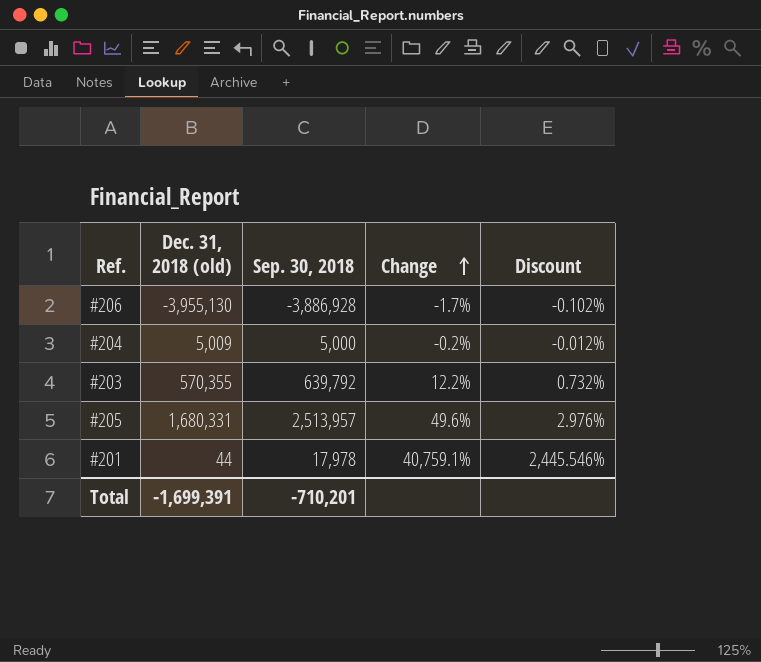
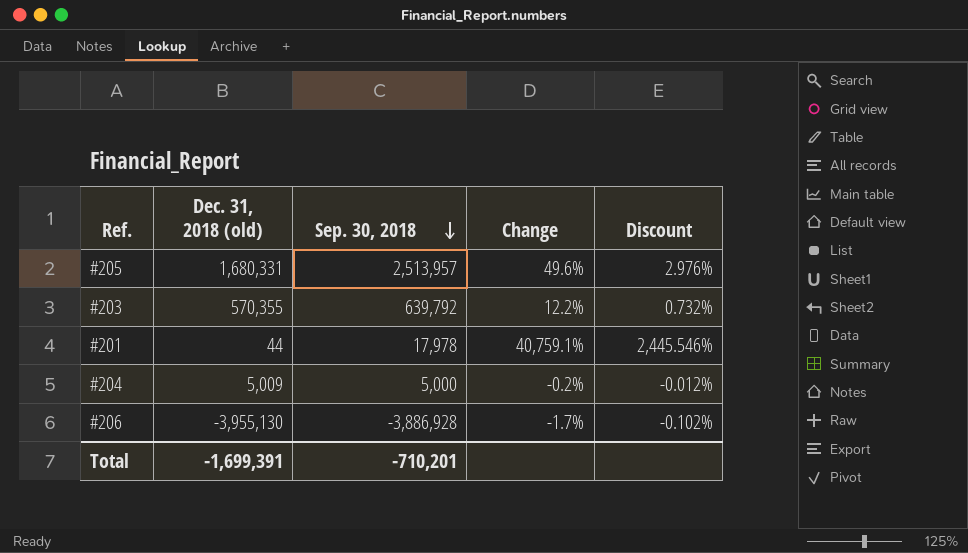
row order: Change ascending -> Sep. 30, 2018 descending

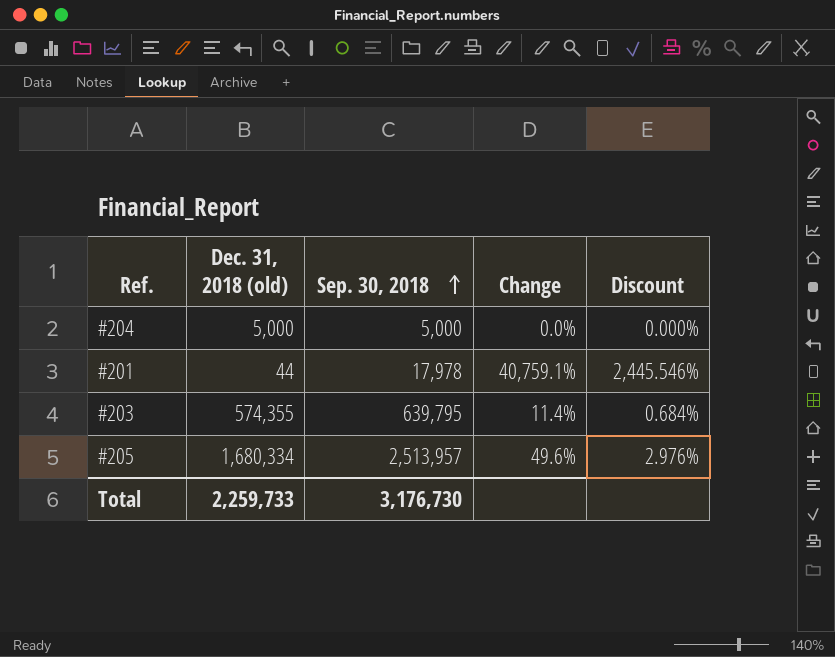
row order: Sep. 30, 2018 descending -> Sep. 30, 2018 ascending
row #206: -3,955,130 | -3,886,928 | -1.7% | -0.102% -> none
#204 | Dec. 31, 2018 (old): 5,009 -> 5,000
#204 | Change: -0.2% -> 0.0%
#204 | Discount: -0.012% -> 0.000%
#203 | Dec. 31, 2018 (old): 570,355 -> 574,355
#203 | Sep. 30, 2018: 639,792 -> 639,795
#203 | Change: 12.2% -> 11.4%
#203 | Discount: 0.732% -> 0.684%
#205 | Dec. 31, 2018 (old): 1,680,331 -> 1,680,334
Total | Dec. 31, 2018 (old): -1,699,391 -> 2,259,733
Total | Sep. 30, 2018: -710,201 -> 3,176,730

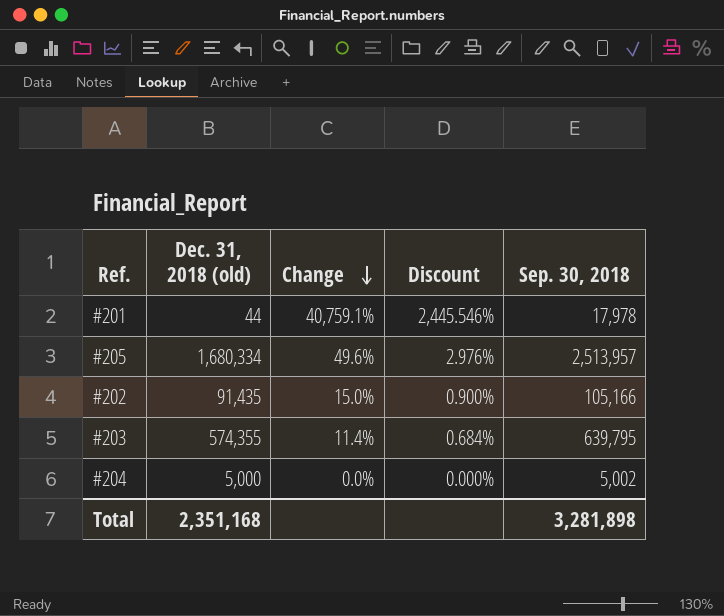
row order: Sep. 30, 2018 ascending -> Change descending
column Sep. 30, 2018 | position: 3 -> 5
row #202: none -> 91,435 | 15.0% | 0.900% | 105,166
#204 | Sep. 30, 2018: 5,000 -> 5,002
Total | Dec. 31, 2018 (old): 2,259,733 -> 2,351,168
Total | Sep. 30, 2018: 3,176,730 -> 3,281,898

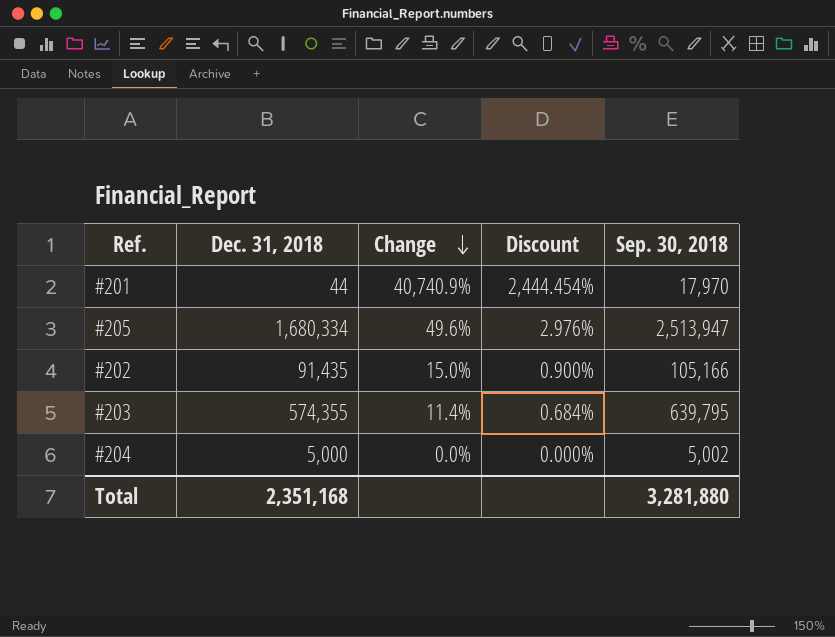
column name: Dec. 31, 2018 (old) -> Dec. 31, 2018
#201 | Change: 40,759.1% -> 40,740.9%
#201 | Discount: 2,445.546% -> 2,444.454%
#201 | Sep. 30, 2018: 17,978 -> 17,970
#205 | Sep. 30, 2018: 2,513,957 -> 2,513,947
Total | Sep. 30, 2018: 3,281,898 -> 3,281,880

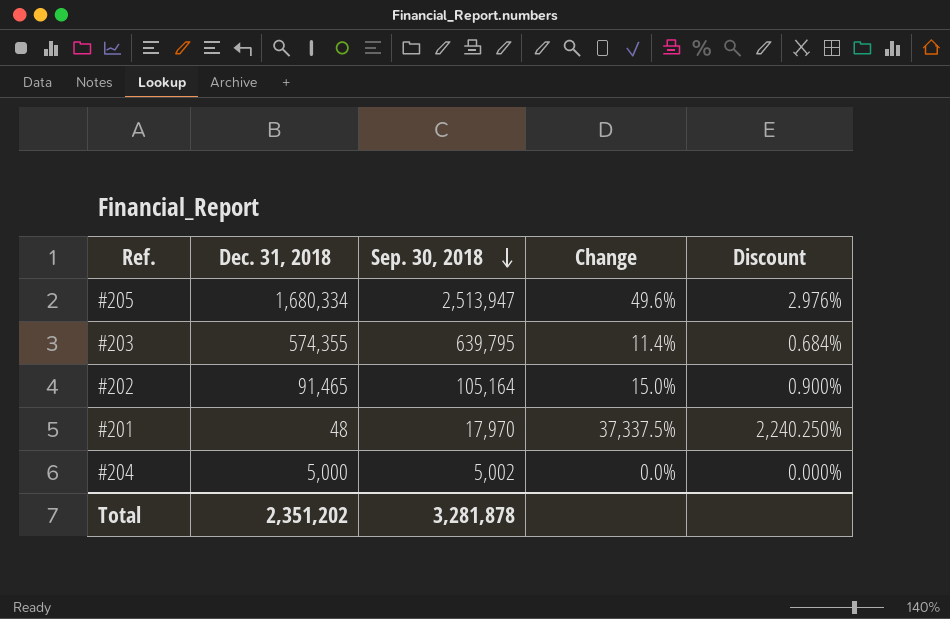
row order: Change descending -> Sep. 30, 2018 descending
column Sep. 30, 2018 | position: 5 -> 3
#202 | Dec. 31, 2018: 91,435 -> 91,465
#202 | Sep. 30, 2018: 105,166 -> 105,164
#201 | Dec. 31, 2018: 44 -> 48
#201 | Change: 40,740.9% -> 37,337.5%
#201 | Discount: 2,444.454% -> 2,240.250%
Total | Dec. 31, 2018: 2,351,168 -> 2,351,202
Total | Sep. 30, 2018: 3,281,880 -> 3,281,878

